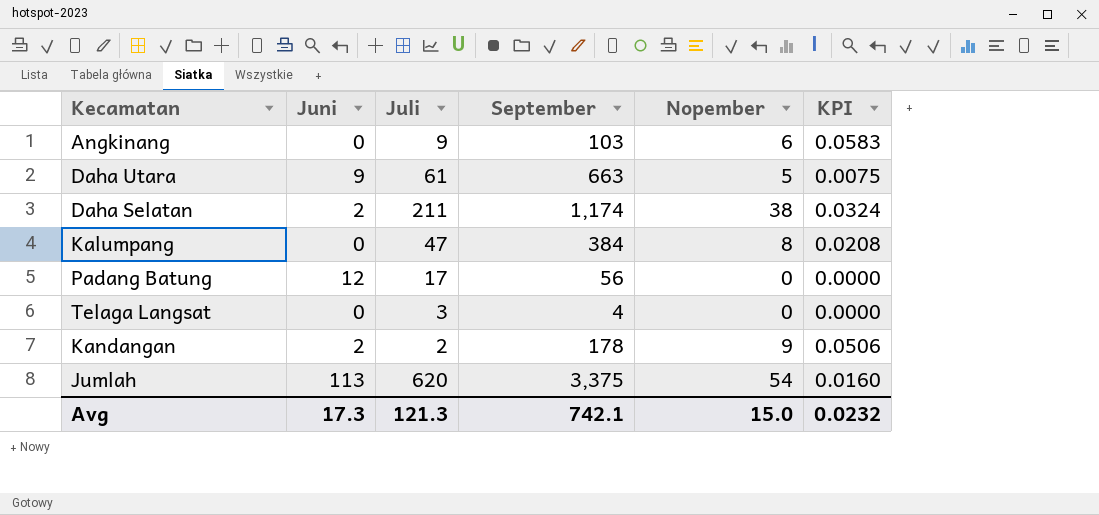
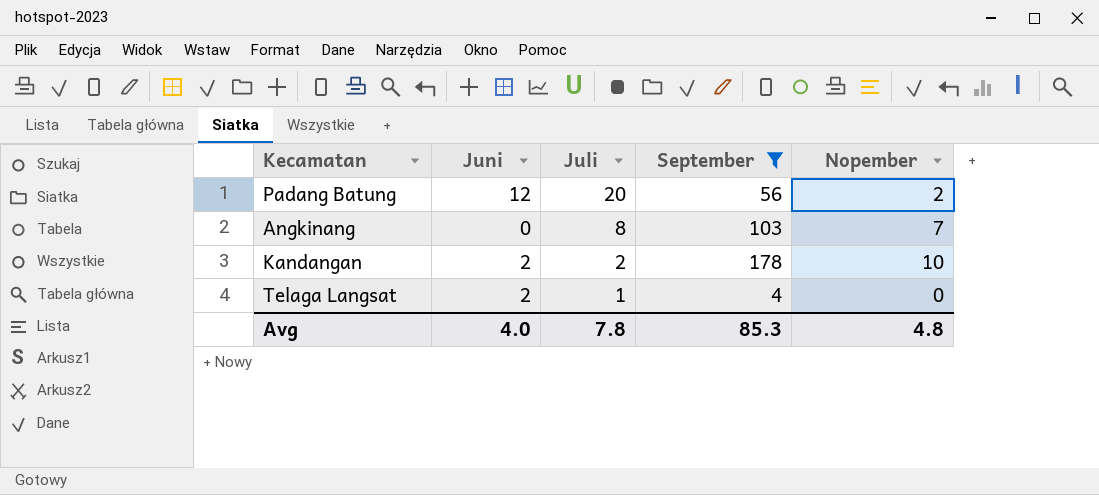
filter: none -> September <= 178
row order: none -> Juli descending
column KPI | formula: [Nopember] / [September] -> none
Padang Batung | Juli: 17 -> 20
Padang Batung | Nopember: 0 -> 2
Angkinang | Juli: 9 -> 8
Angkinang | Nopember: 6 -> 7
Kandangan | Nopember: 9 -> 10
Telaga Langsat | Juni: 0 -> 2
Telaga Langsat | Juli: 3 -> 1
Avg | Juni: 17.3 -> 4.0
Avg | Juli: 121.3 -> 7.8
Avg | September: 742.1 -> 85.3
Avg | Nopember: 15.0 -> 4.8

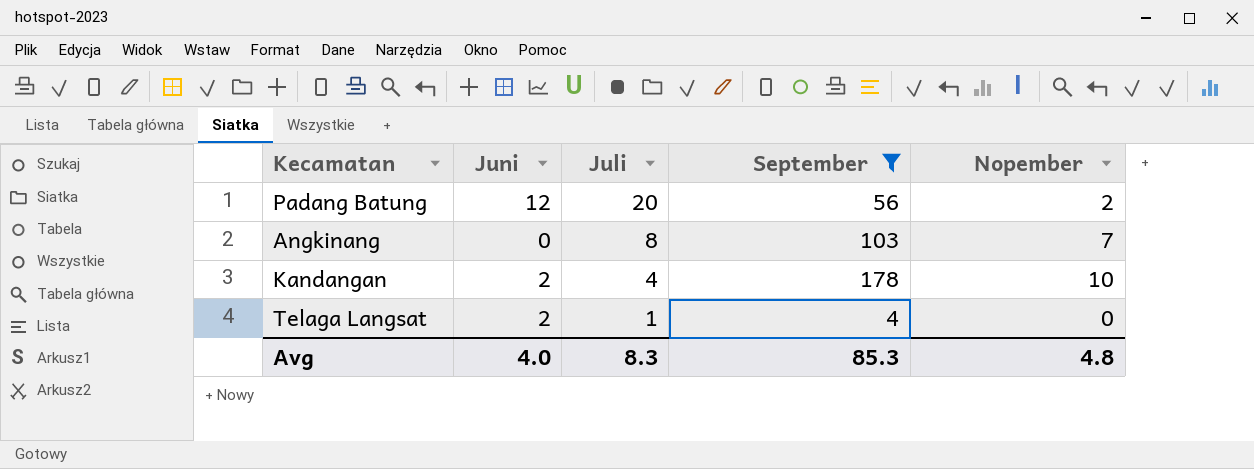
Kandangan | Juli: 2 -> 4
Avg | Juli: 7.8 -> 8.3

